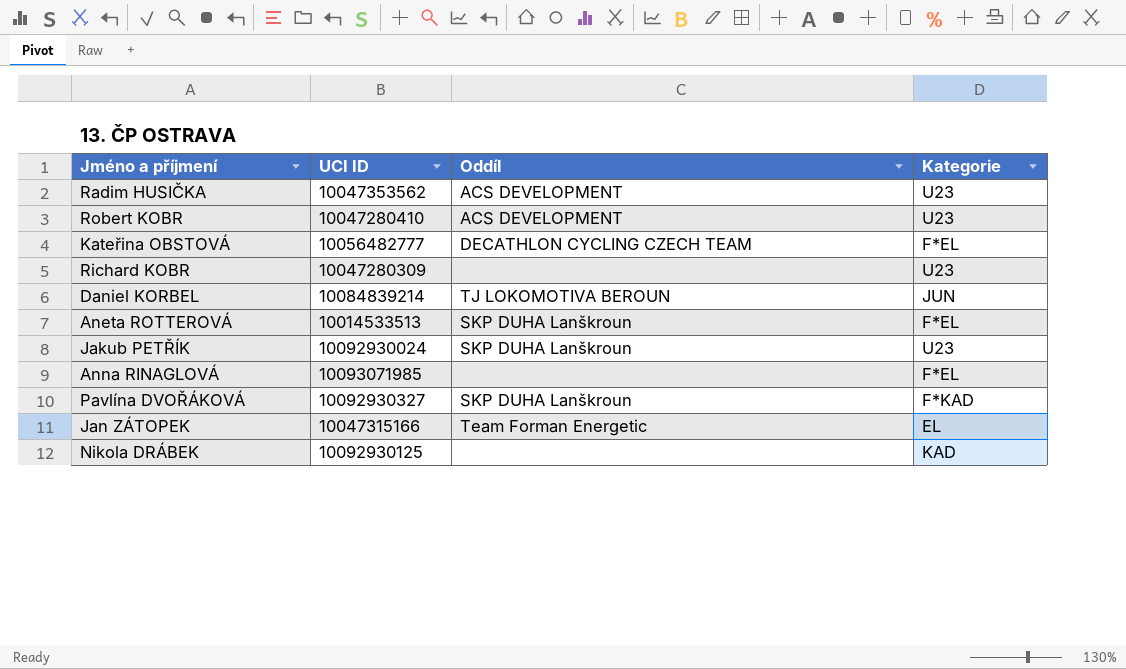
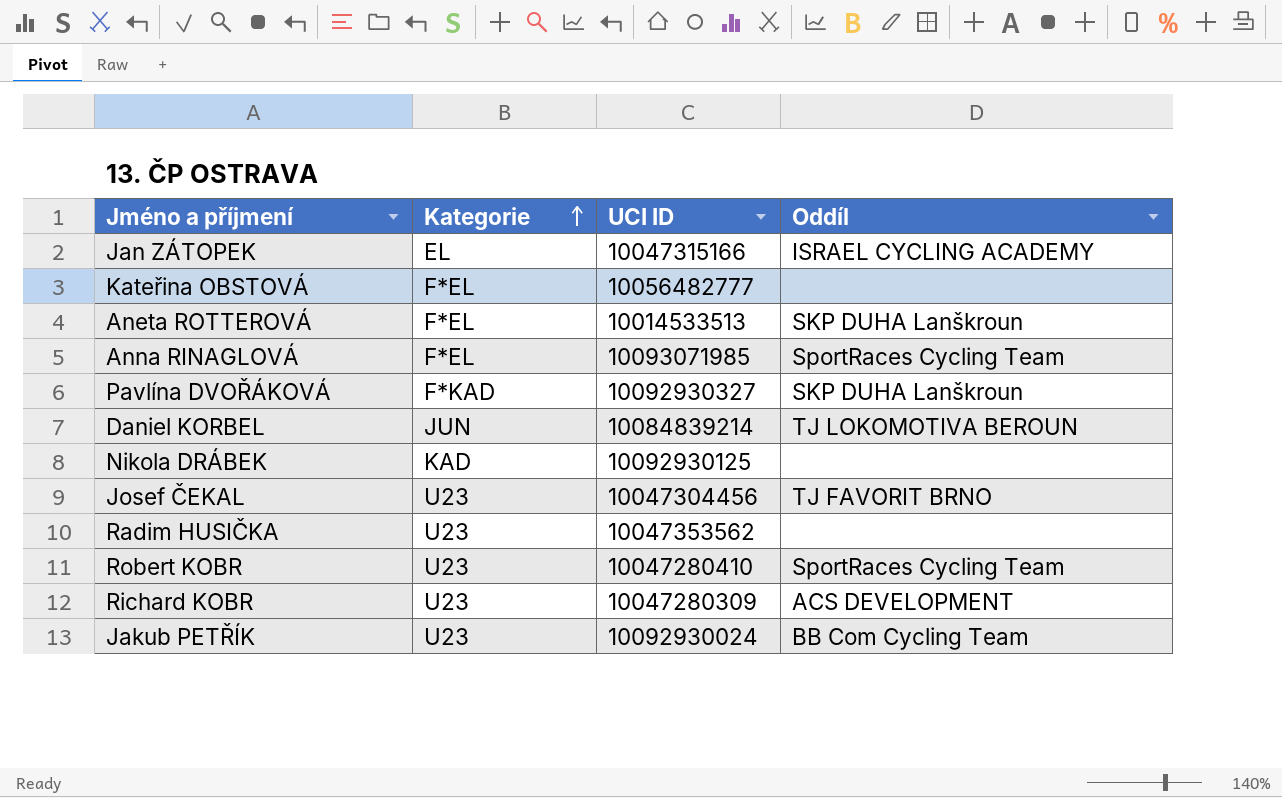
row order: none -> Kategorie ascending
column Kategorie | position: 4 -> 2
Jan ZÁTOPEK | Oddíl: Team Forman Energetic -> ISRAEL CYCLING ACADEMY
Kateřina OBSTOVÁ | Oddíl: DECATHLON CYCLING CZECH TEAM -> none
Anna RINAGLOVÁ | Oddíl: none -> SportRaces Cycling Team
row Josef ČEKAL: none -> U23 | 10047304456 | TJ FAVORIT BRNO
Radim HUSIČKA | Oddíl: ACS DEVELOPMENT -> none
Robert KOBR | Oddíl: ACS DEVELOPMENT -> SportRaces Cycling Team
Richard KOBR | Oddíl: none -> ACS DEVELOPMENT
Jakub PETŘÍK | Oddíl: SKP DUHA Lanškroun -> BB Com Cycling Team

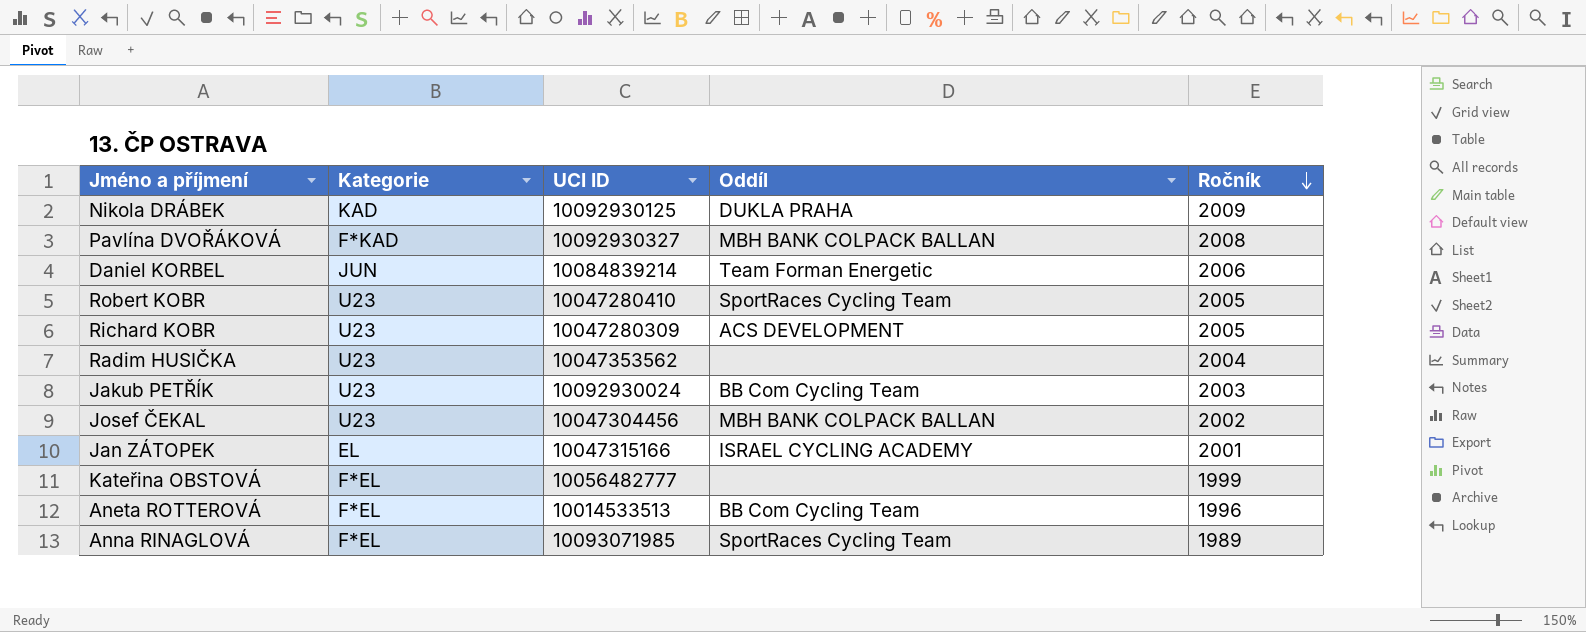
row order: Kategorie ascending -> Ročník descending
column Ročník | position: none -> 5
Nikola DRÁBEK | Oddíl: none -> DUKLA PRAHA
Pavlína DVOŘÁKOVÁ | Oddíl: SKP DUHA Lanškroun -> MBH BANK COLPACK BALLAN
Daniel KORBEL | Oddíl: TJ LOKOMOTIVA BEROUN -> Team Forman Energetic
Josef ČEKAL | Oddíl: TJ FAVORIT BRNO -> MBH BANK COLPACK BALLAN
Aneta ROTTEROVÁ | Oddíl: SKP DUHA Lanškroun -> BB Com Cycling Team

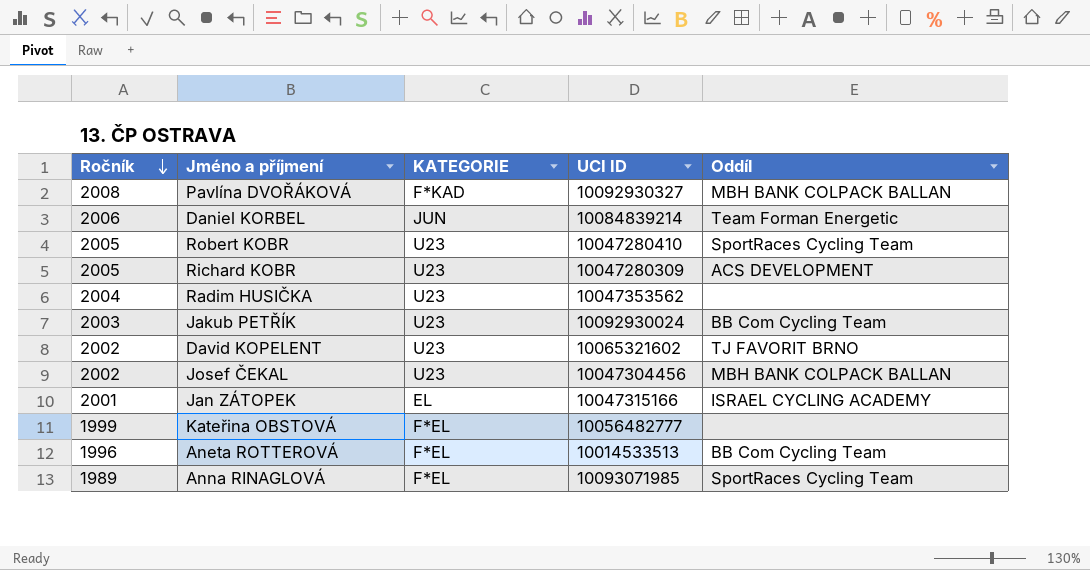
column Ročník | position: 5 -> 1
column name: Kategorie -> KATEGORIE
row Nikola DRÁBEK: KAD | 10092930125 | DUKLA PRAHA | 2009 -> none
row David KOPELENT: none -> 2002 | U23 | 10065321602 | TJ FAVORIT BRNO

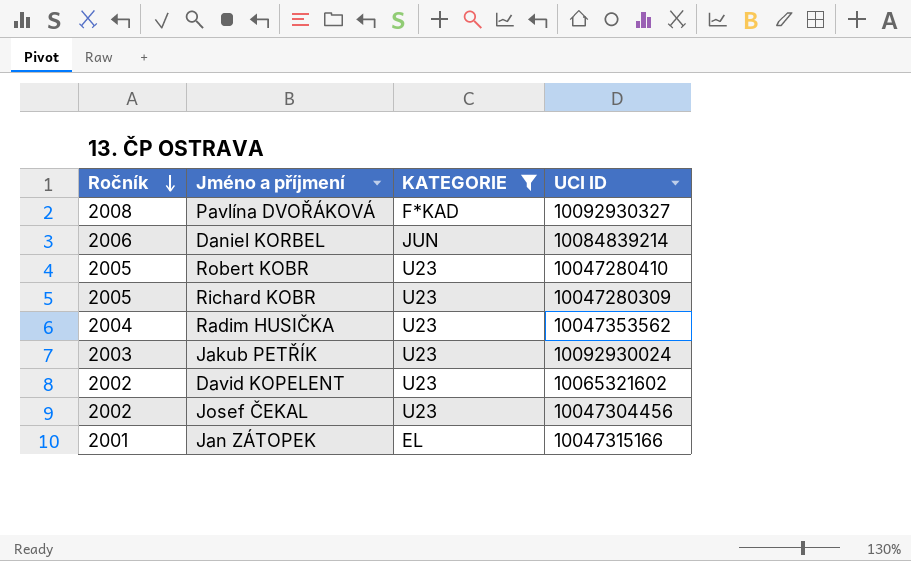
filter: none -> KATEGORIE != F*EL
column Oddíl | position: 5 -> none

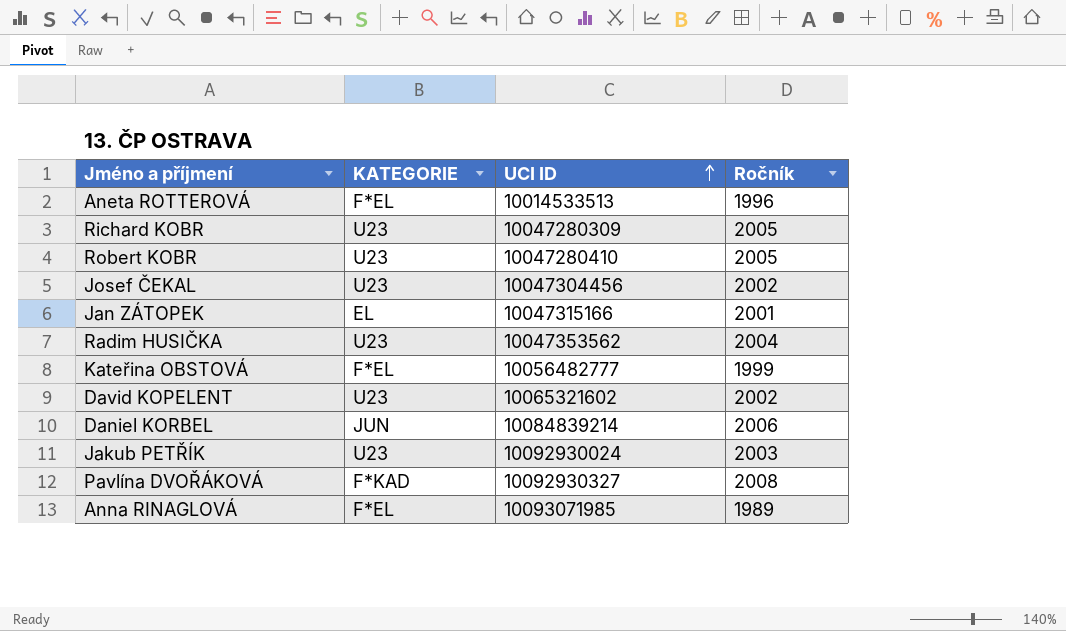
filter: KATEGORIE != F*EL -> none
row order: Ročník descending -> UCI ID ascending
column Ročník | position: 1 -> 4

